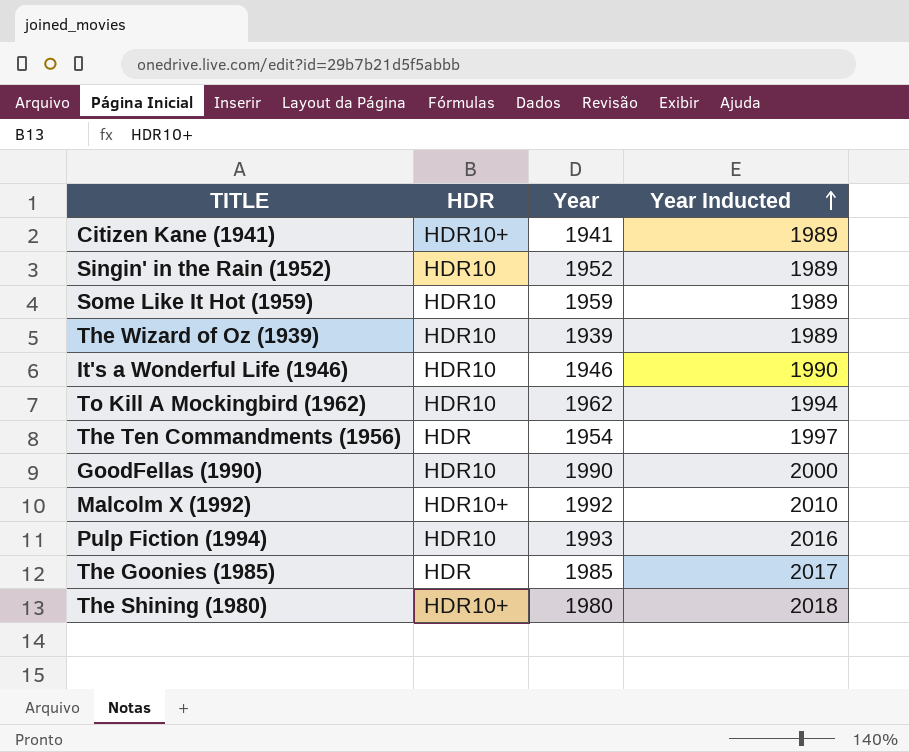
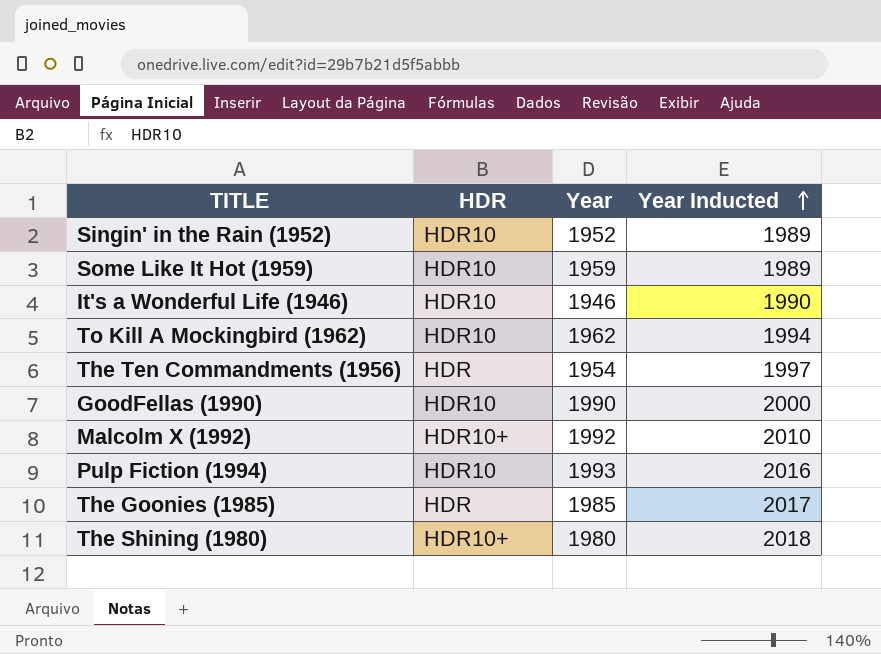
row Citizen Kane (1941): HDR10+ | 1941 | 1989 -> none
row The Wizard of Oz (1939): HDR10 | 1939 | 1989 -> none

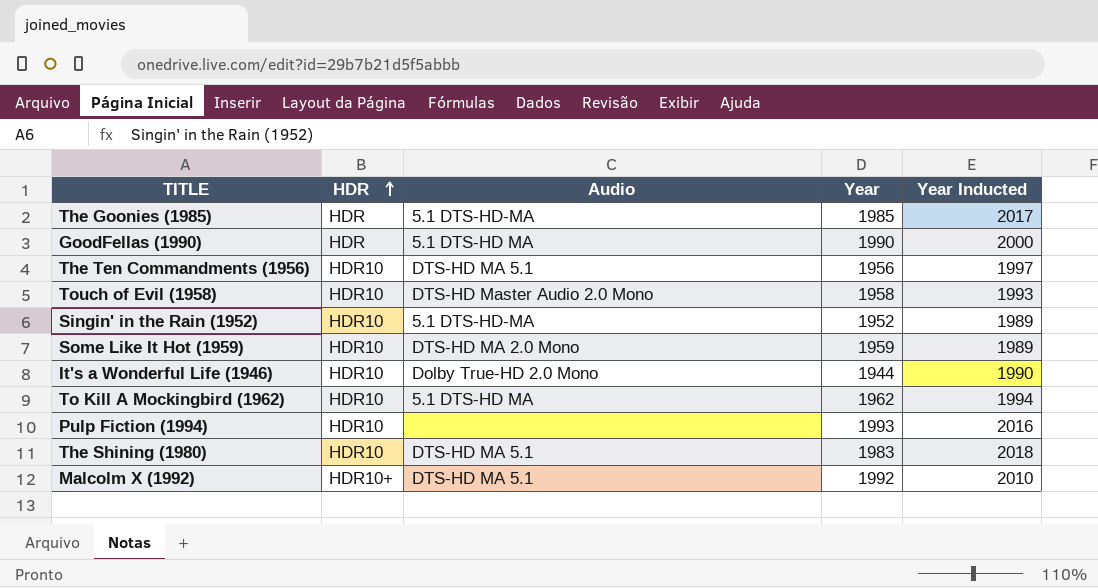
row order: Year Inducted ascending -> HDR ascending
column Audio | position: none -> 3
GoodFellas (1990) | HDR: HDR10 -> HDR
The Ten Commandments (1956) | HDR: HDR -> HDR10
The Ten Commandments (1956) | Year: 1954 -> 1956
row Touch of Evil (1958): none -> HDR10 | DTS-HD Master Audio 2.0 Mono | 1958 | 1993
It's a Wonderful Life (1946) | Year: 1946 -> 1944
The Shining (1980) | HDR: HDR10+ -> HDR10
The Shining (1980) | Year: 1980 -> 1983

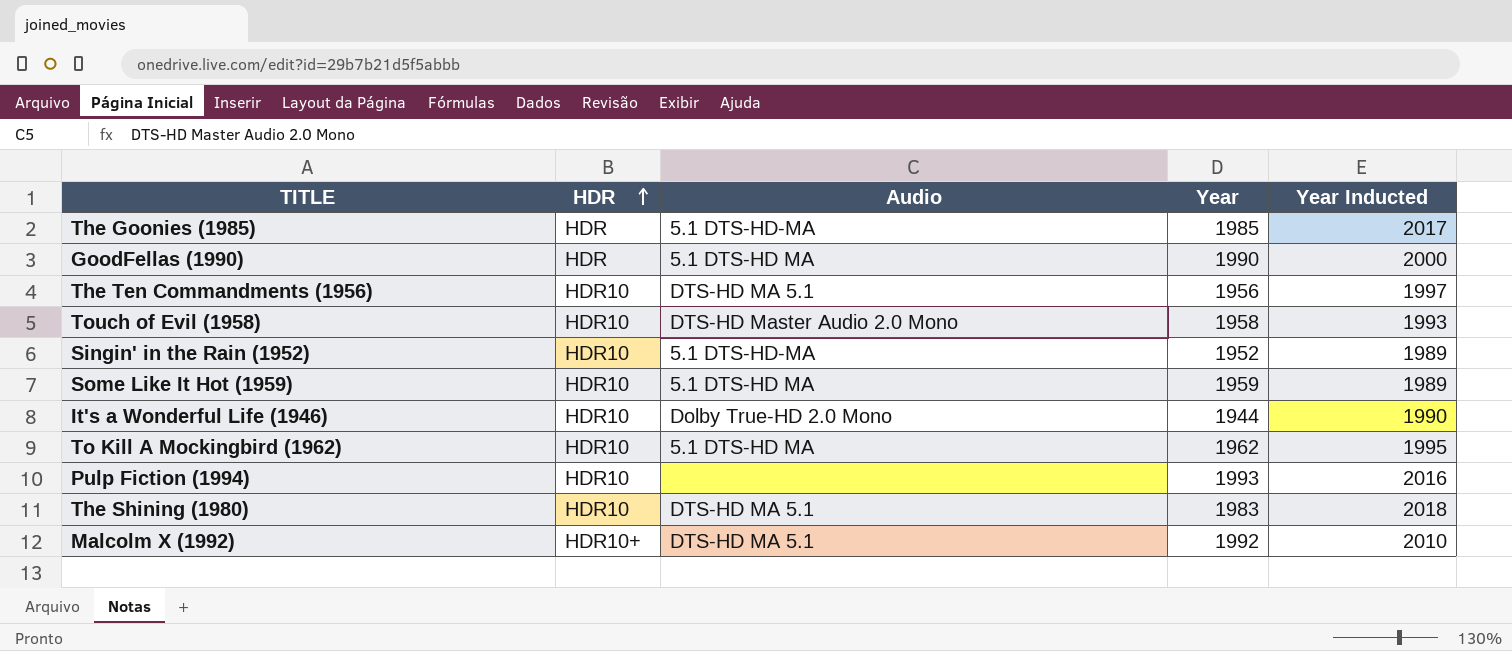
Some Like It Hot (1959) | Audio: DTS-HD MA 2.0 Mono -> 5.1 DTS-HD MA
To Kill A Mockingbird (1962) | Year Inducted: 1994 -> 1995

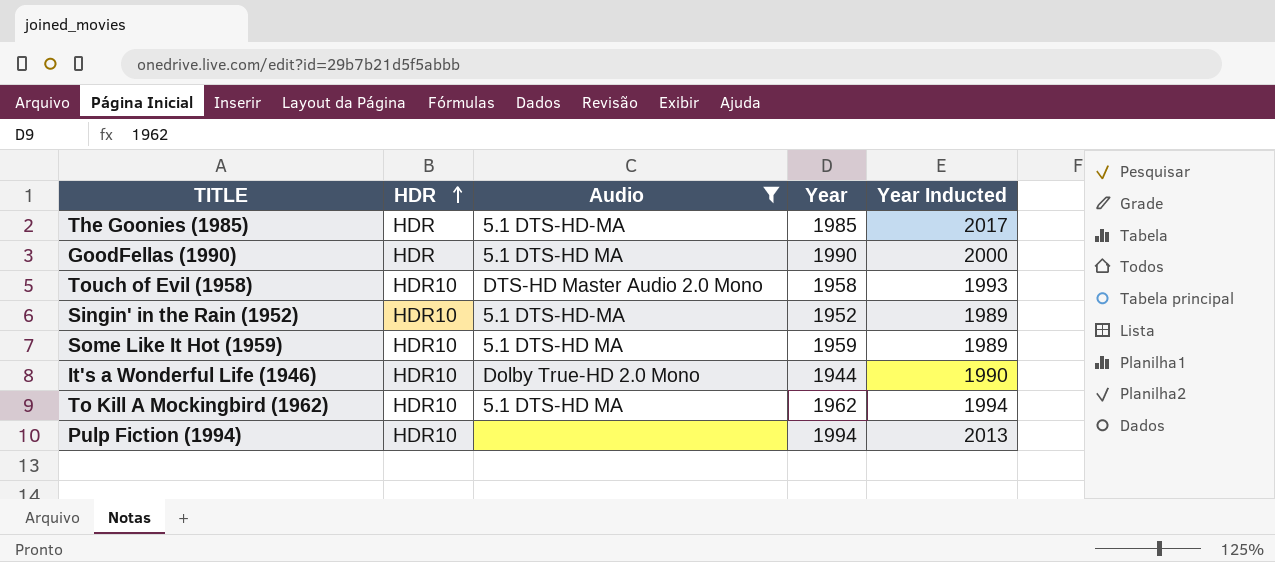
filter: none -> Audio != DTS-HD MA 5.1
To Kill A Mockingbird (1962) | Year Inducted: 1995 -> 1994
Pulp Fiction (1994) | Year: 1993 -> 1994
Pulp Fiction (1994) | Year Inducted: 2016 -> 2013

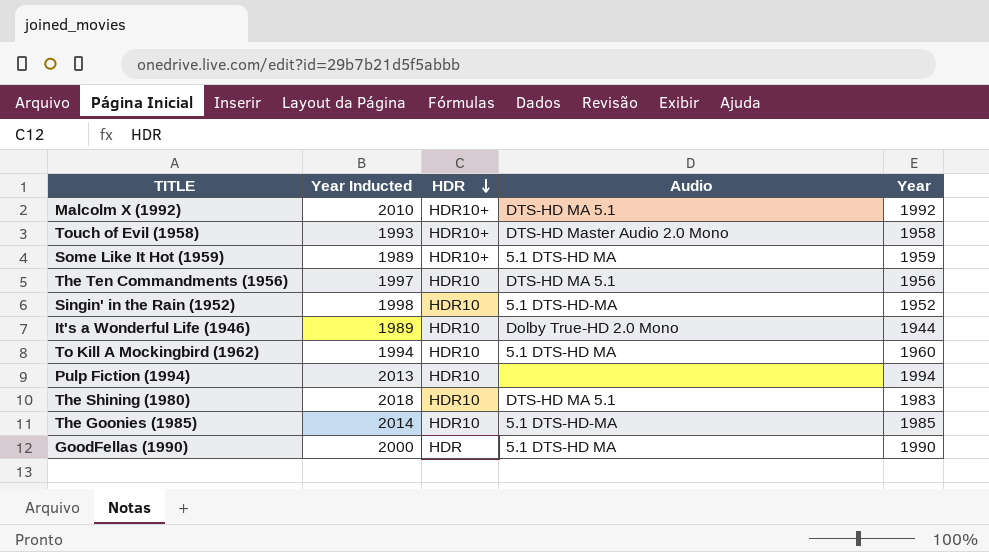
filter: Audio != DTS-HD MA 5.1 -> none
row order: HDR ascending -> HDR descending
column Year Inducted | position: 5 -> 2
Touch of Evil (1958) | HDR: HDR10 -> HDR10+
Some Like It Hot (1959) | HDR: HDR10 -> HDR10+
Singin' in the Rain (1952) | Year Inducted: 1989 -> 1998
It's a Wonderful Life (1946) | Year Inducted: 1990 -> 1989
To Kill A Mockingbird (1962) | Year: 1962 -> 1960
The Goonies (1985) | Year Inducted: 2017 -> 2014
The Goonies (1985) | HDR: HDR -> HDR10

